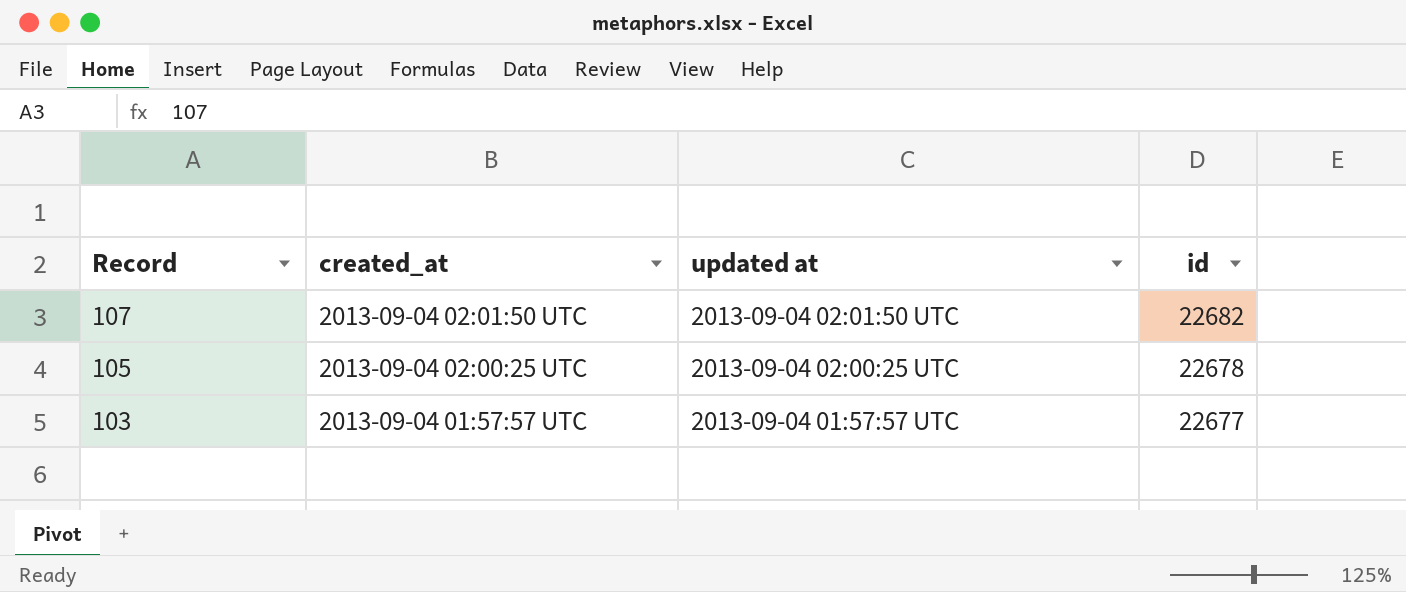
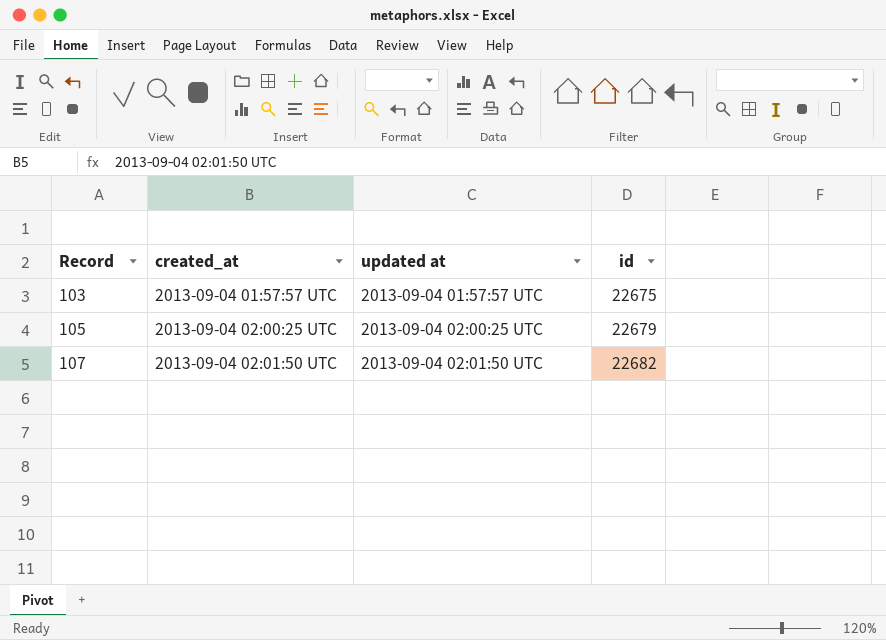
row order: Record descending -> Record ascending
103 | id: 22677 -> 22675
105 | id: 22678 -> 22679

